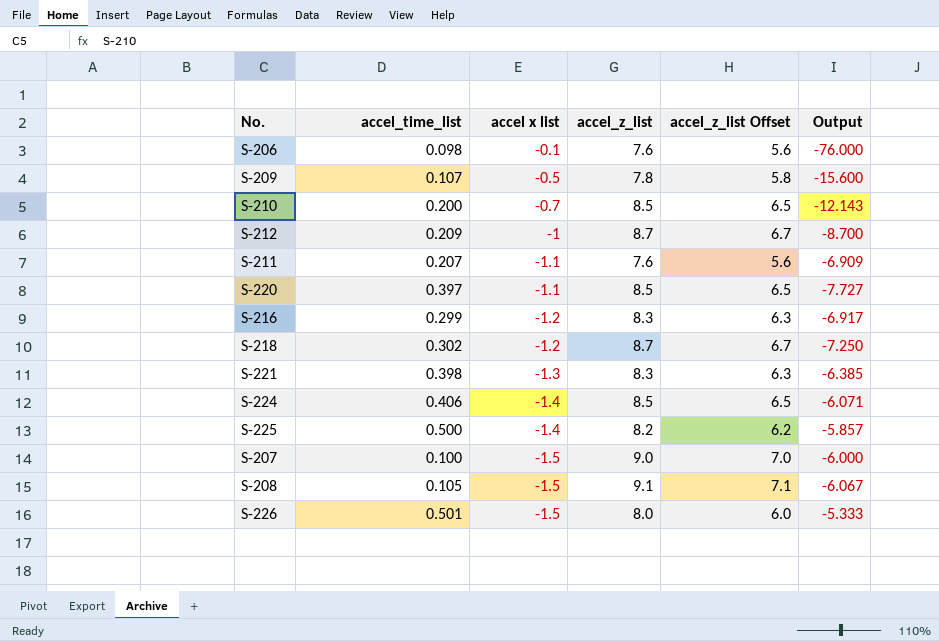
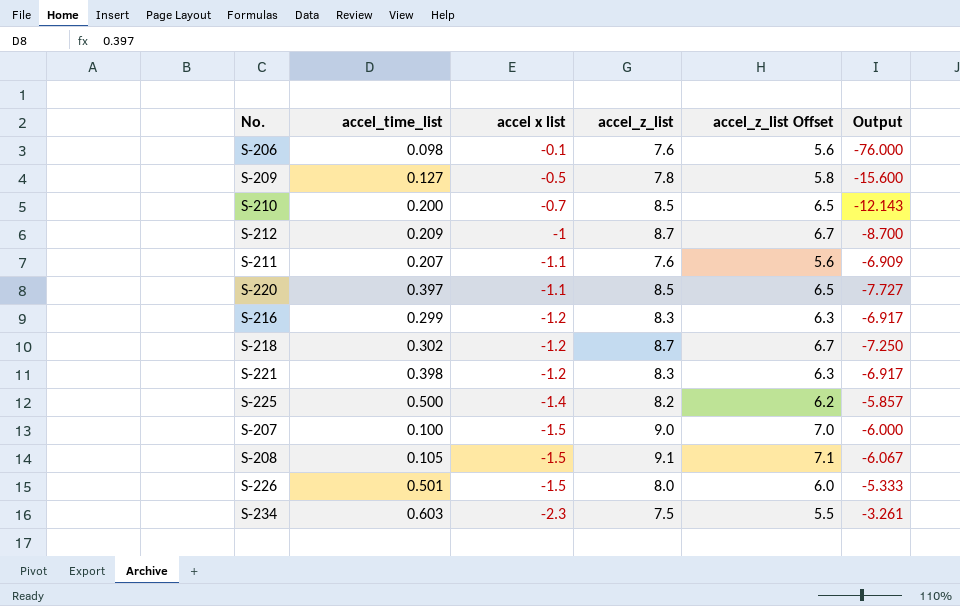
row S-224: 0.406 | -1.4 | 8.5 | 6.5 | -6.071 -> none
S-209 | accel_time_list: 0.107 -> 0.127
S-221 | accel x list: -1.3 -> -1.2
S-221 | Output: -6.385 -> -6.917
row S-234: none -> 0.603 | -2.3 | 7.5 | 5.5 | -3.261

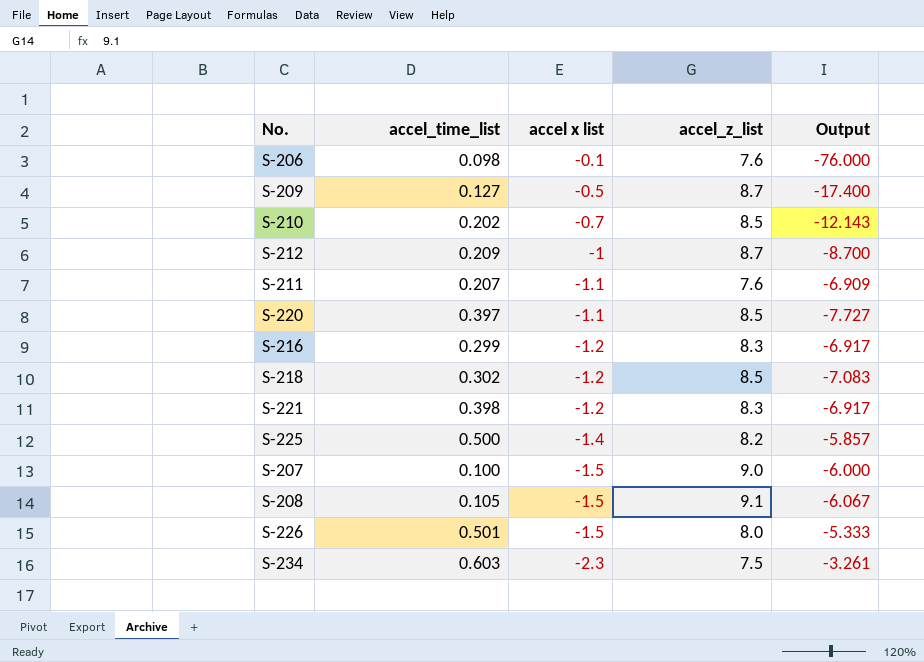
column accel_z_list Offset | formula: [accel_z_list] - 2 -> none
S-209 | accel_z_list: 7.8 -> 8.7
S-209 | Output: -15.600 -> -17.400
S-210 | accel_time_list: 0.200 -> 0.202
S-218 | accel_z_list: 8.7 -> 8.5
S-218 | Output: -7.250 -> -7.083

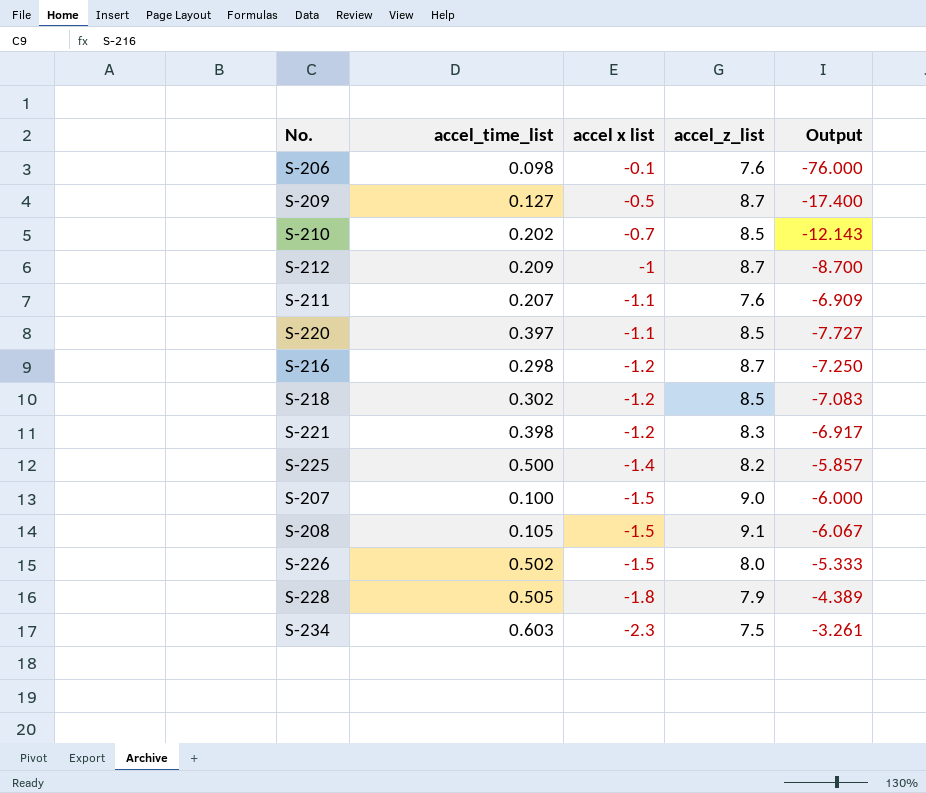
S-216 | accel_time_list: 0.299 -> 0.298
S-216 | accel_z_list: 8.3 -> 8.7
S-216 | Output: -6.917 -> -7.250
S-226 | accel_time_list: 0.501 -> 0.502
row S-228: none -> 0.505 | -1.8 | 7.9 | -4.389

